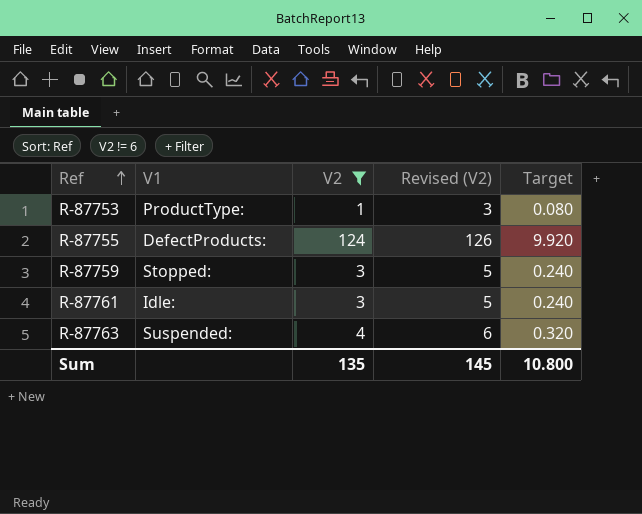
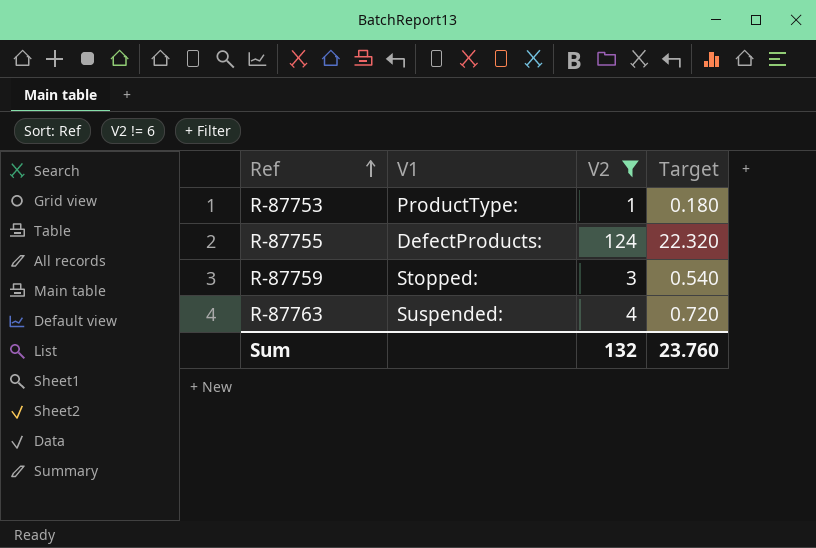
column Revised (V2) | formula: [V2] + 2 -> none
column Target | formula: [V2] * 0.08 -> [V2] * 0.18
row R-87761: Idle: | 3 | 5 | 0.240 -> none
Sum | V2: 135 -> 132
Sum | Target: 10.800 -> 23.760

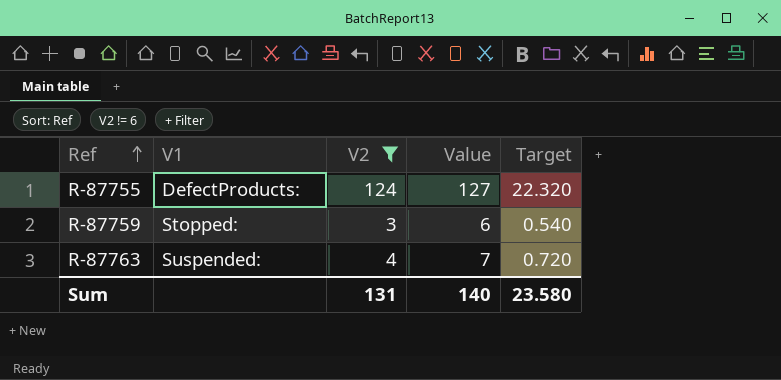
column Value | formula: none -> [V2] + 3
row R-87753: ProductType: | 1 | 0.180 -> none
Sum | V2: 132 -> 131
Sum | Target: 23.760 -> 23.580

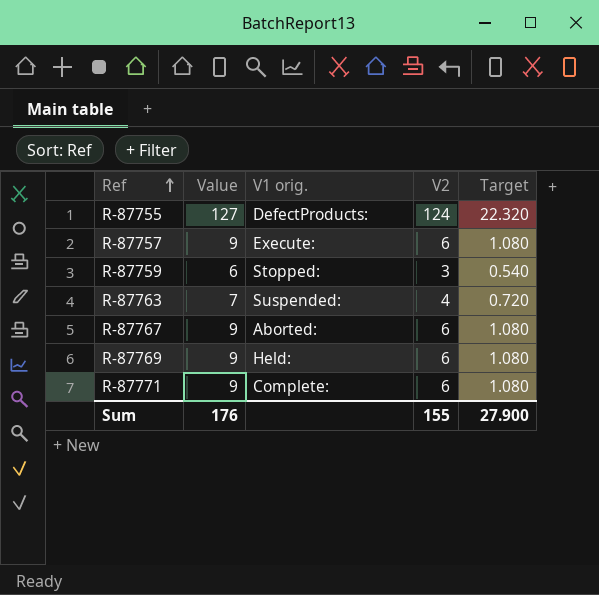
filter: V2 != 6 -> none
column Value | position: 4 -> 2
column name: V1 -> V1 orig.
Sum | Value: 140 -> 176
Sum | V2: 131 -> 155
Sum | Target: 23.580 -> 27.900

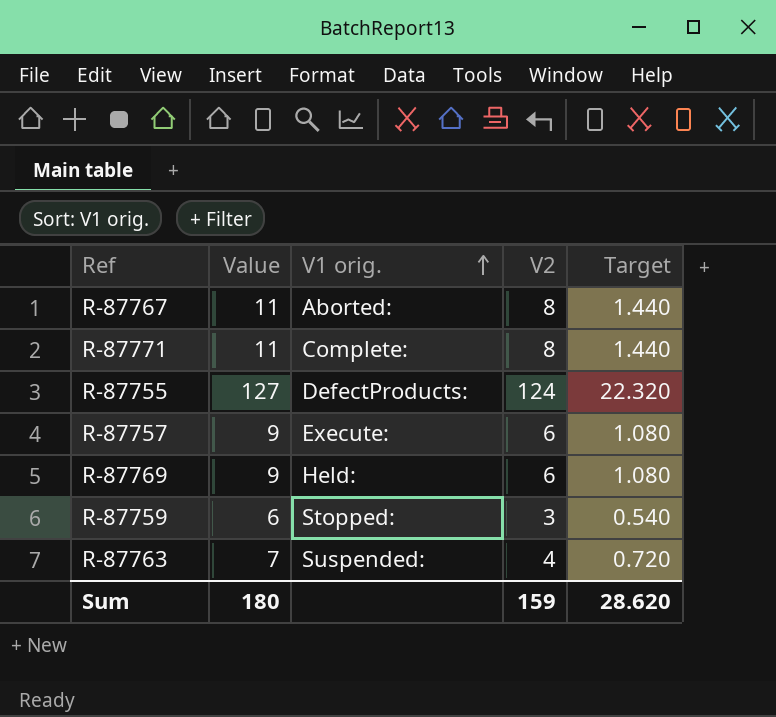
row order: Ref ascending -> V1 orig. ascending
R-87767 | Value: 9 -> 11
R-87767 | V2: 6 -> 8
R-87767 | Target: 1.080 -> 1.440
R-87771 | Value: 9 -> 11
R-87771 | V2: 6 -> 8
R-87771 | Target: 1.080 -> 1.440
Sum | Value: 176 -> 180
Sum | V2: 155 -> 159
Sum | Target: 27.900 -> 28.620

